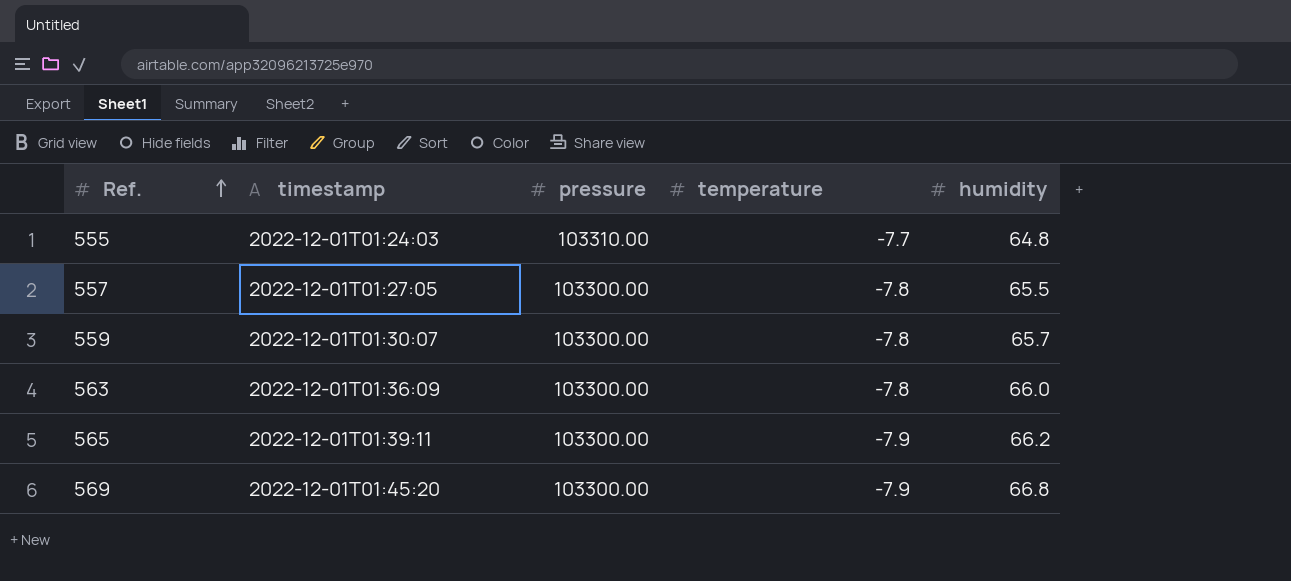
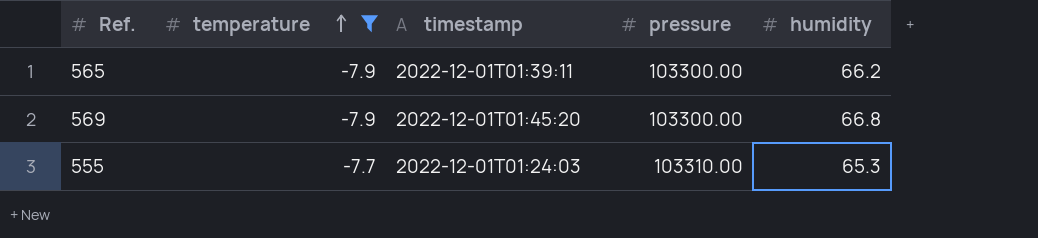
filter: none -> temperature != -7.8
row order: Ref. ascending -> temperature ascending
column temperature | position: 4 -> 2
555 | humidity: 64.8 -> 65.3

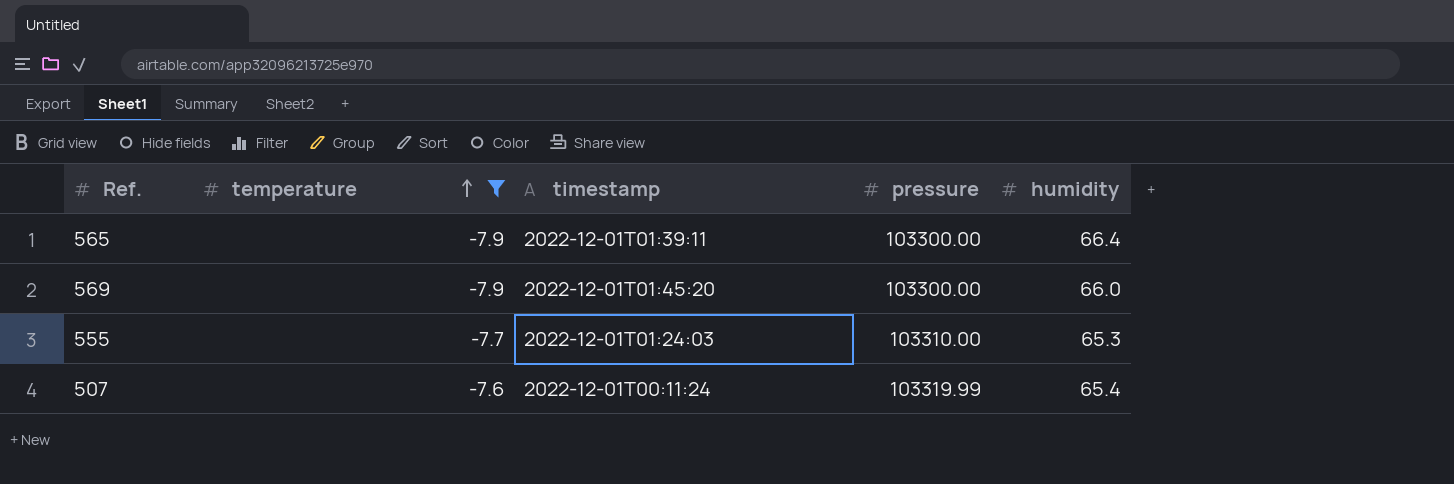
565 | humidity: 66.2 -> 66.4
569 | humidity: 66.8 -> 66.0
row 507: none -> -7.6 | 2022-12-01T00:11:24 | 103319.99 | 65.4

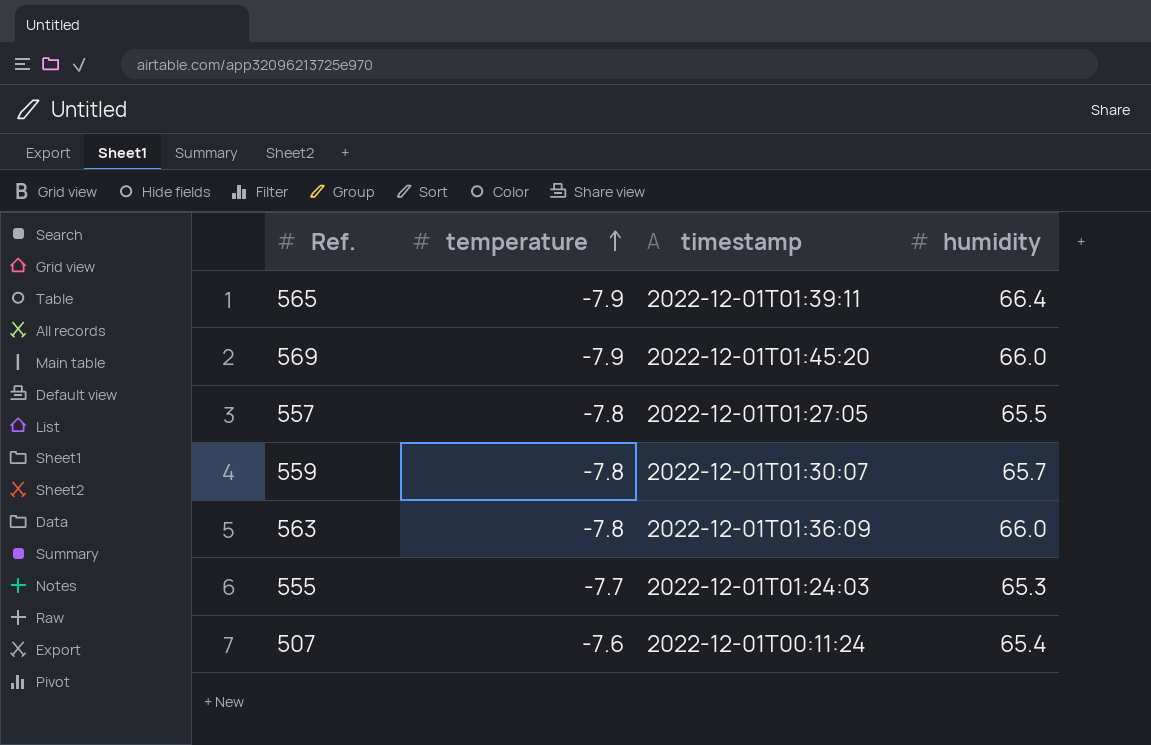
filter: temperature != -7.8 -> none
column pressure | position: 4 -> none

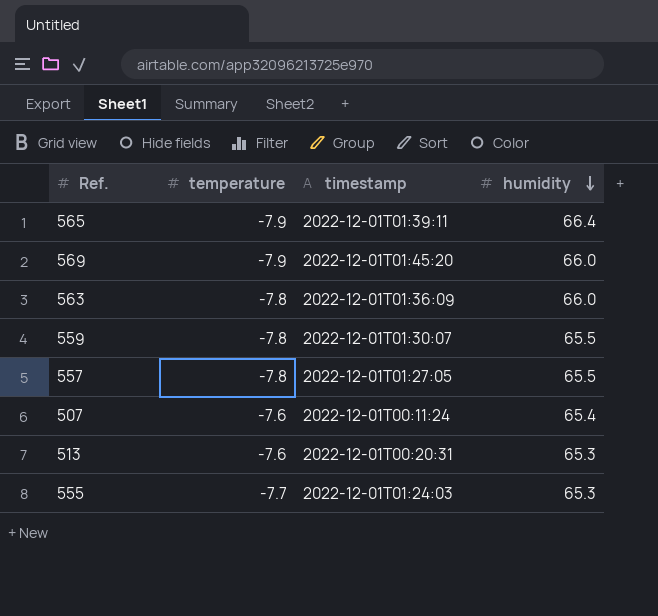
row order: temperature ascending -> humidity descending
559 | humidity: 65.7 -> 65.5
row 513: none -> -7.6 | 2022-12-01T00:20:31 | 65.3

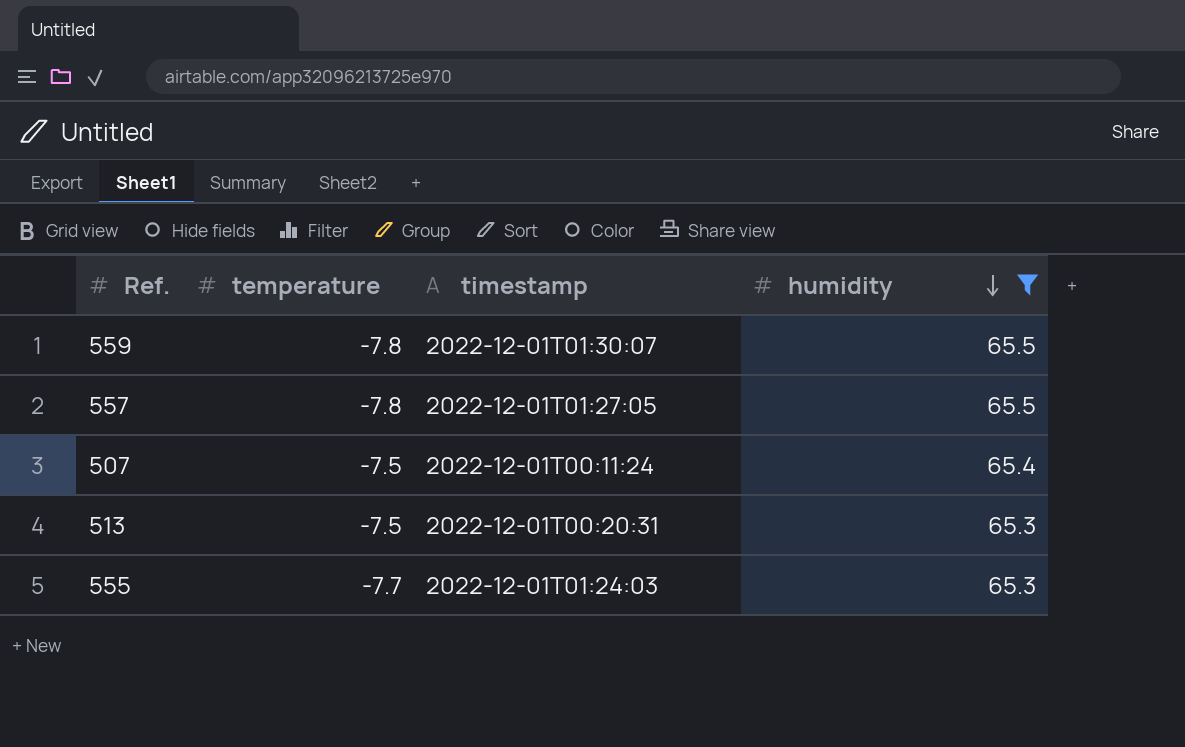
filter: none -> humidity <= 65.5
507 | temperature: -7.6 -> -7.5
513 | temperature: -7.6 -> -7.5

